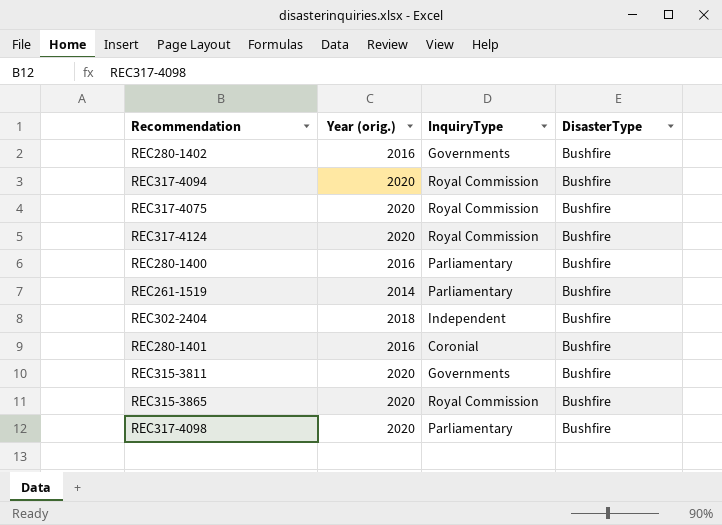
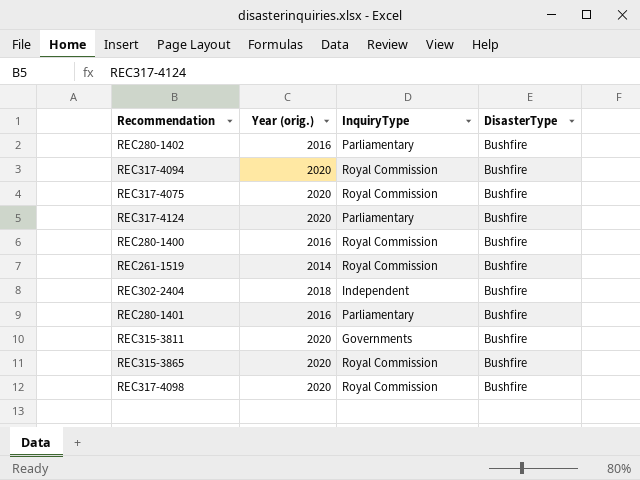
REC280-1402 | InquiryType: Governments -> Parliamentary
REC317-4124 | InquiryType: Royal Commission -> Parliamentary
REC280-1400 | InquiryType: Parliamentary -> Royal Commission
REC261-1519 | InquiryType: Parliamentary -> Royal Commission
REC280-1401 | InquiryType: Coronial -> Parliamentary
REC317-4098 | InquiryType: Parliamentary -> Royal Commission

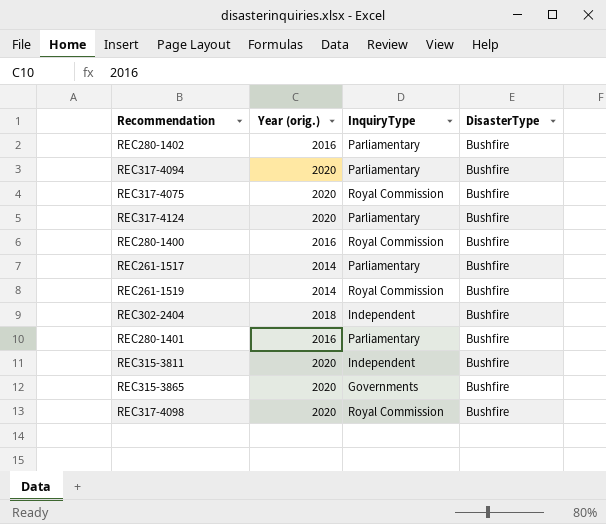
REC317-4094 | InquiryType: Royal Commission -> Parliamentary
row REC261-1517: none -> 2014 | Parliamentary | Bushfire
REC315-3811 | InquiryType: Governments -> Independent
REC315-3865 | InquiryType: Royal Commission -> Governments

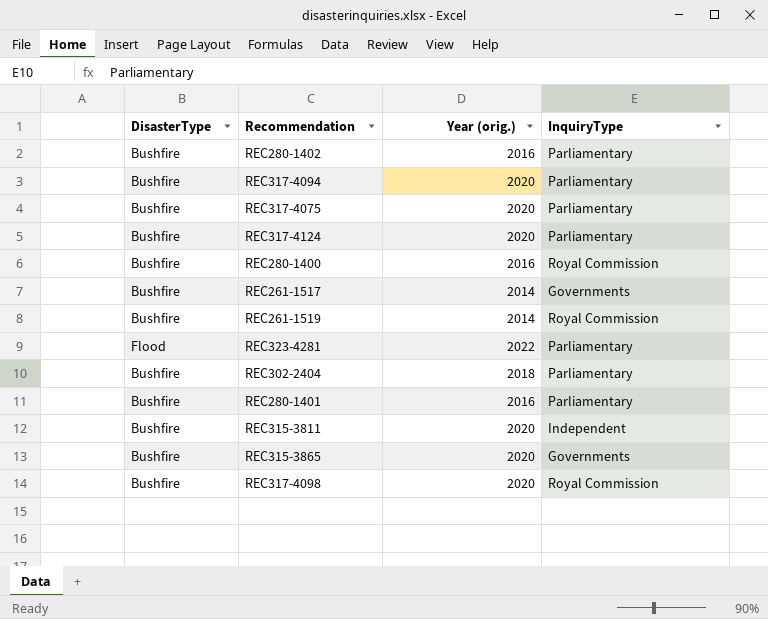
column DisasterType | position: 4 -> 1
REC317-4075 | InquiryType: Royal Commission -> Parliamentary
REC261-1517 | InquiryType: Parliamentary -> Governments
row REC323-4281: none -> Flood | 2022 | Parliamentary
REC302-2404 | InquiryType: Independent -> Parliamentary

